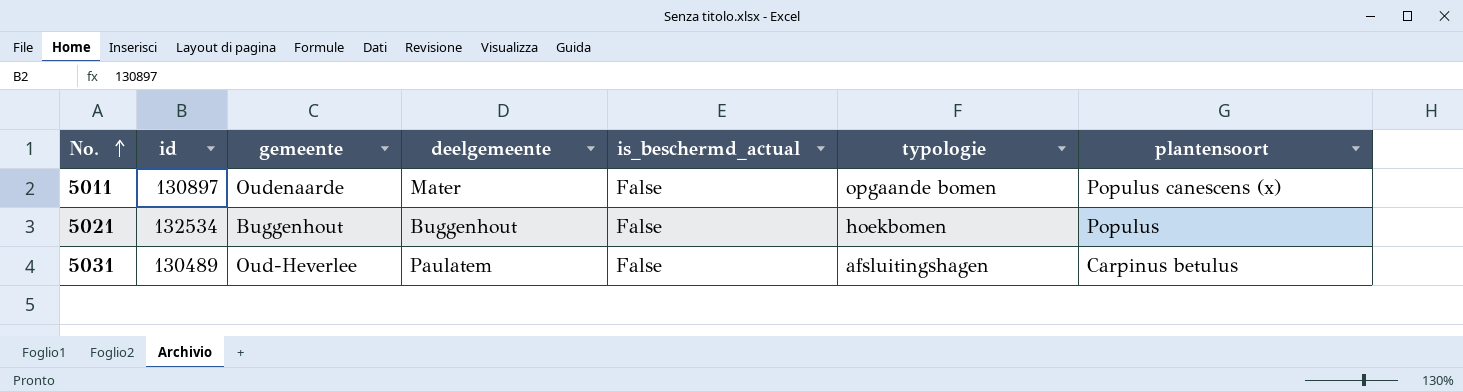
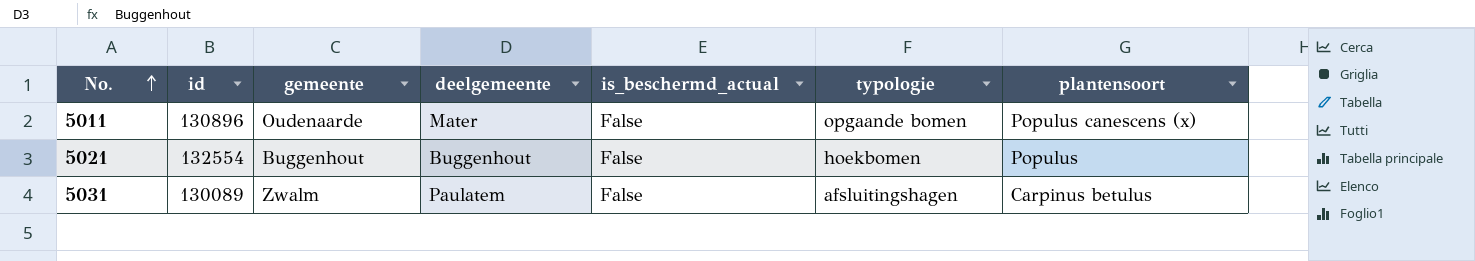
5011 | id: 130897 -> 130896
5021 | id: 132534 -> 132554
5031 | id: 130489 -> 130089
5031 | gemeente: Oud-Heverlee -> Zwalm

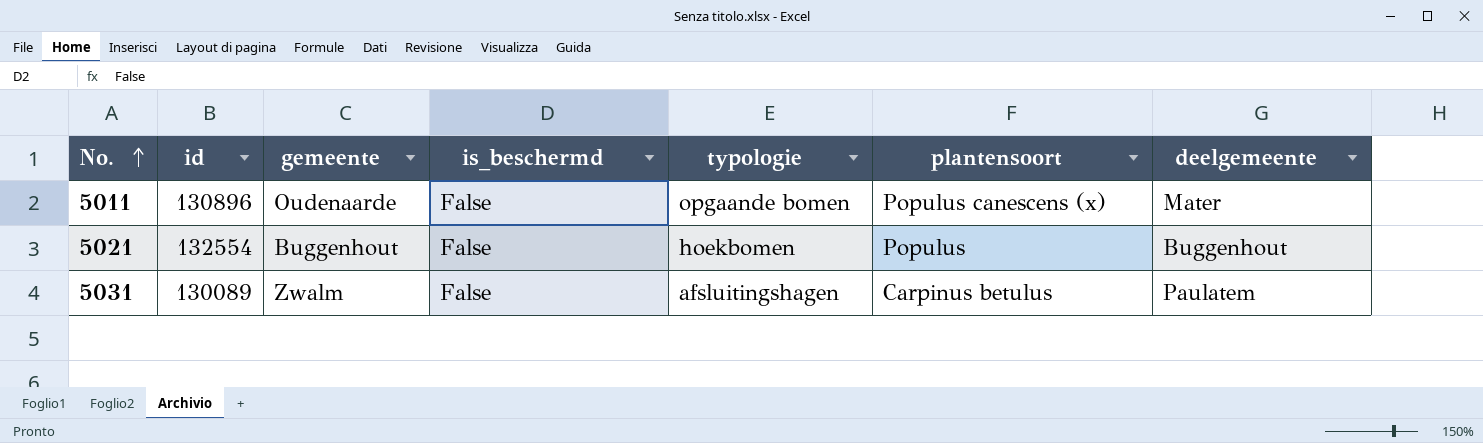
column name: is_beschermd_actual -> is_beschermd
column deelgemeente | position: 4 -> 7

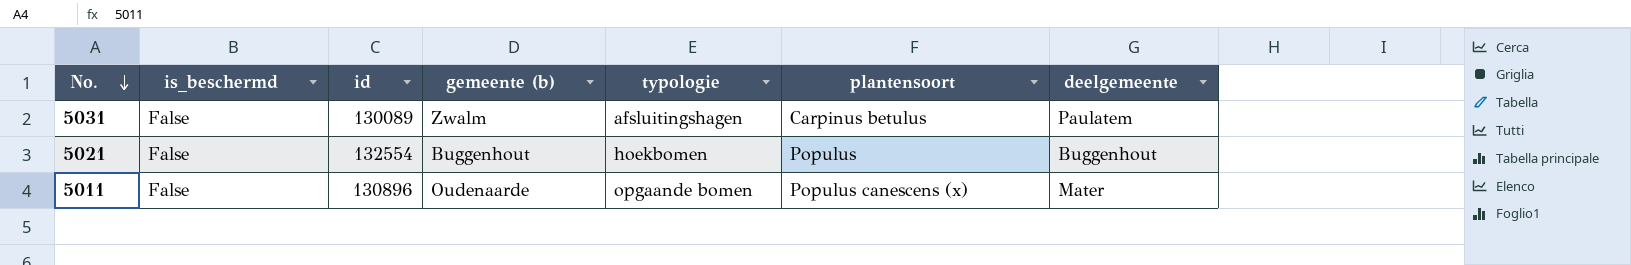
row order: No. ascending -> No. descending
column is_beschermd | position: 4 -> 2
column name: gemeente -> gemeente (b)

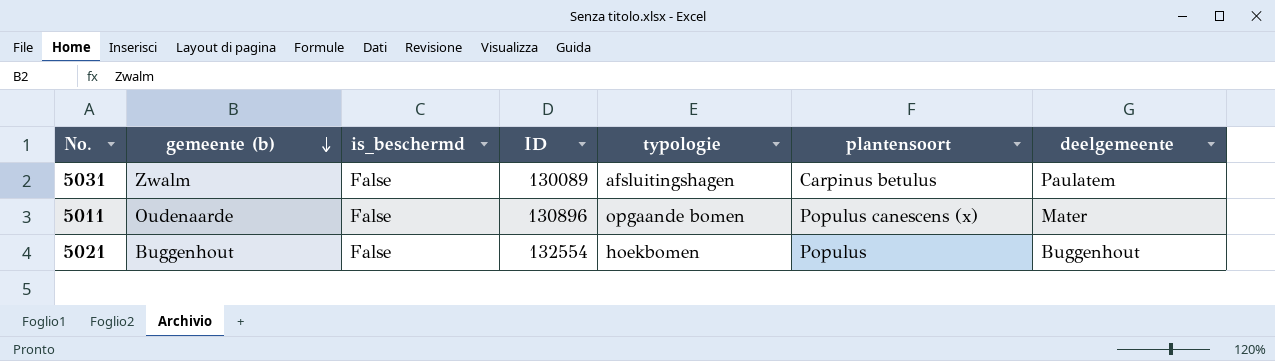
row order: No. descending -> gemeente (b) descending
column gemeente (b) | position: 4 -> 2
column name: id -> ID

